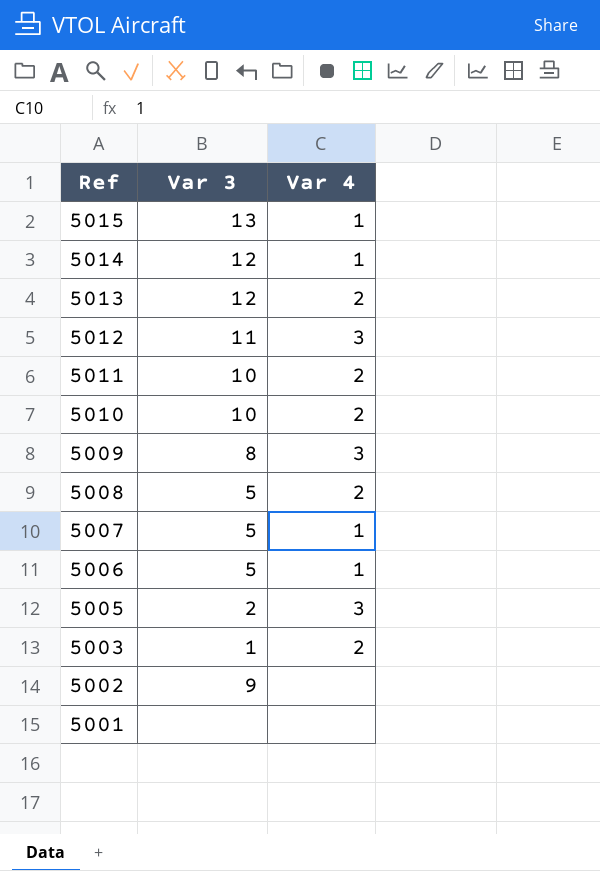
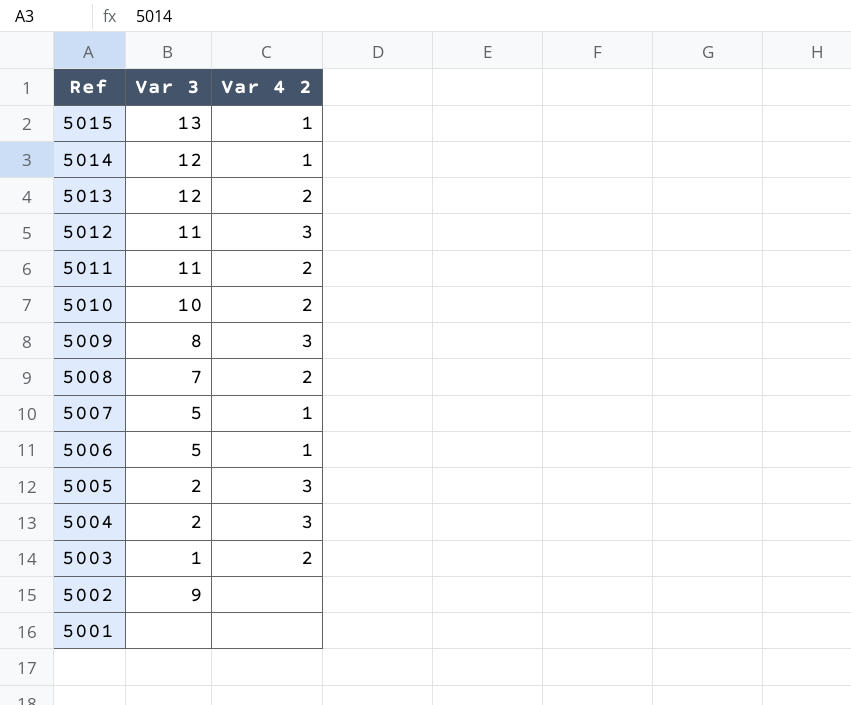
column name: Var 4 -> Var 4 2
5011 | Var 3: 10 -> 11
5008 | Var 3: 5 -> 7
row 5004: none -> 2 | 3

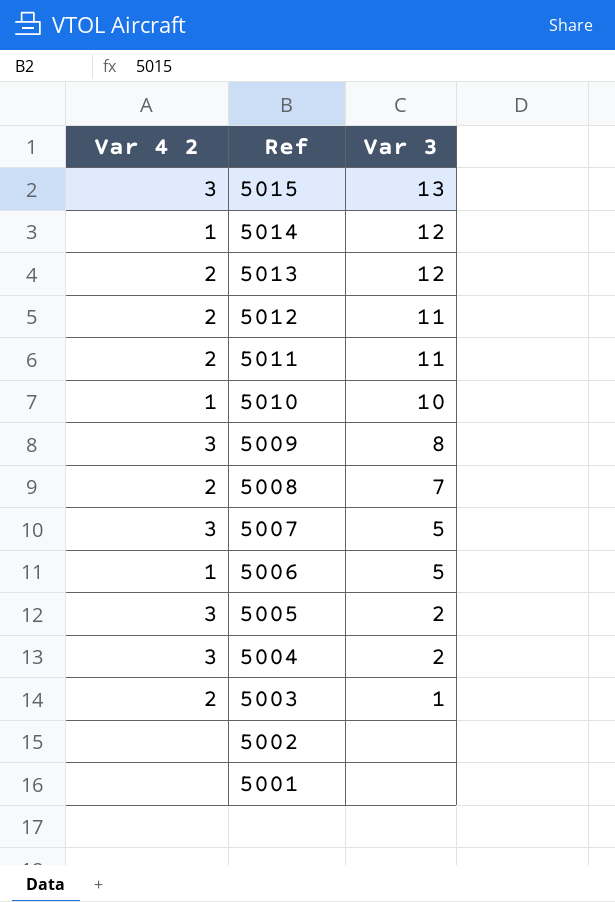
column Var 4 2 | position: 3 -> 1
5015 | Var 4 2: 1 -> 3
5012 | Var 4 2: 3 -> 2
5010 | Var 4 2: 2 -> 1
5007 | Var 4 2: 1 -> 3
5002 | Var 3: 9 -> none

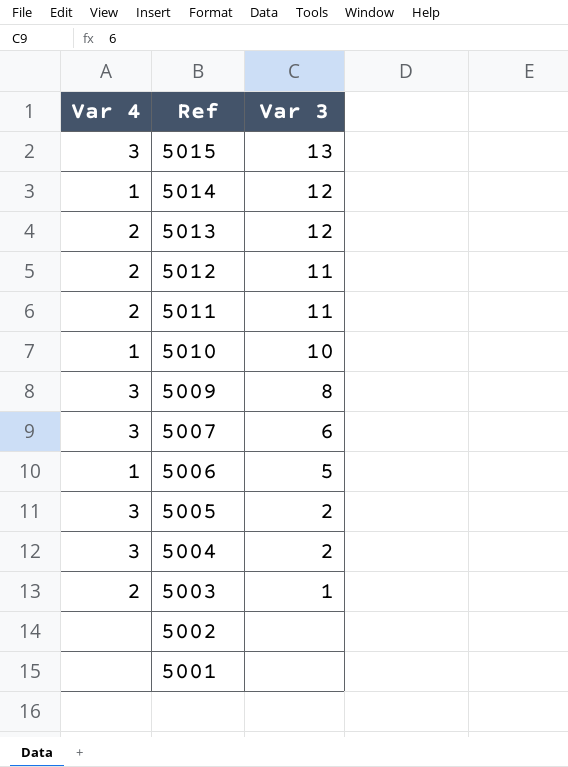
column name: Var 4 2 -> Var 4
row 5008: 2 | 7 -> none
5007 | Var 3: 5 -> 6

